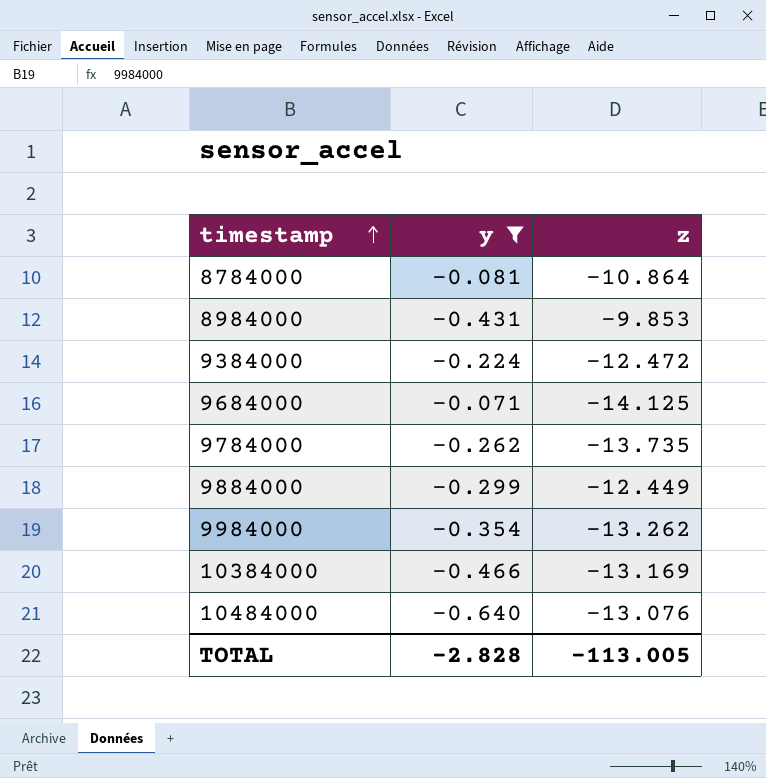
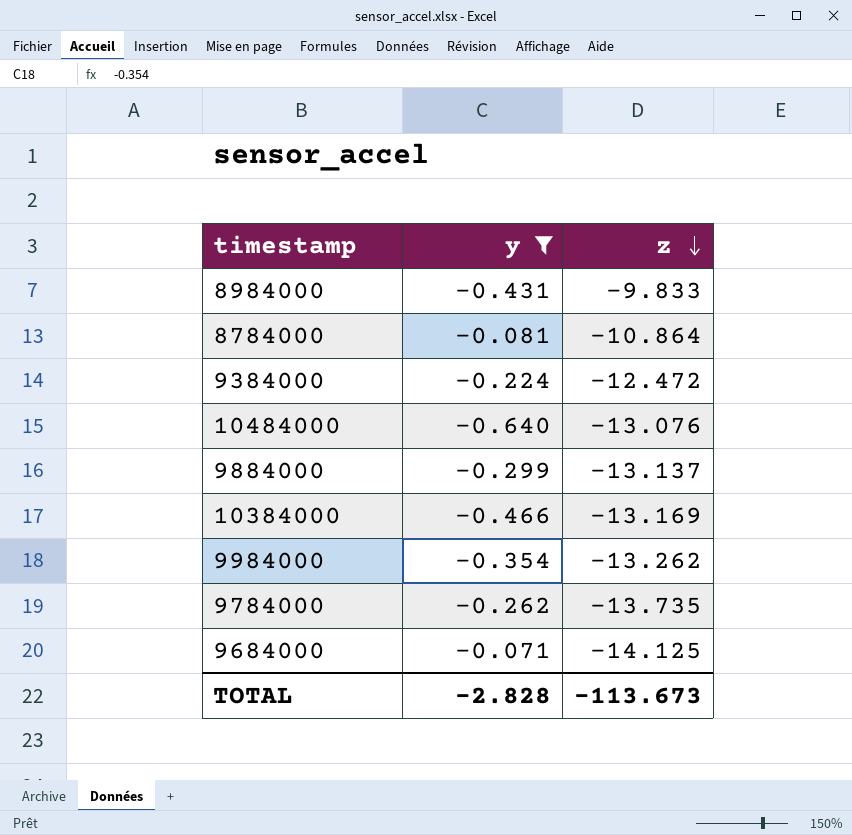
row order: timestamp ascending -> z descending
8984000 | z: -9.853 -> -9.833
9884000 | z: -12.449 -> -13.137
TOTAL | z: -113.005 -> -113.673

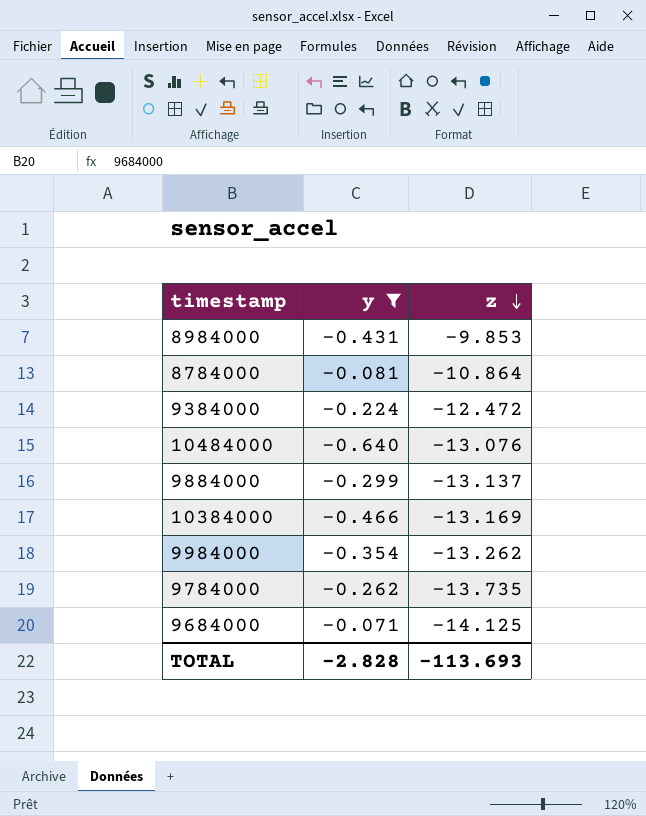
8984000 | z: -9.833 -> -9.853
TOTAL | z: -113.673 -> -113.693

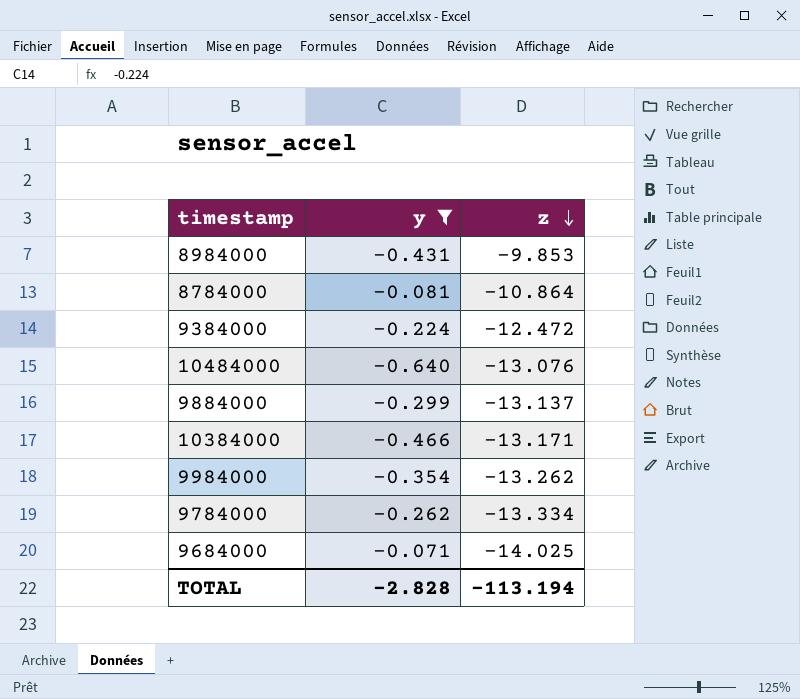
10384000 | z: -13.169 -> -13.171
9784000 | z: -13.735 -> -13.334
9684000 | z: -14.125 -> -14.025
TOTAL | z: -113.693 -> -113.194

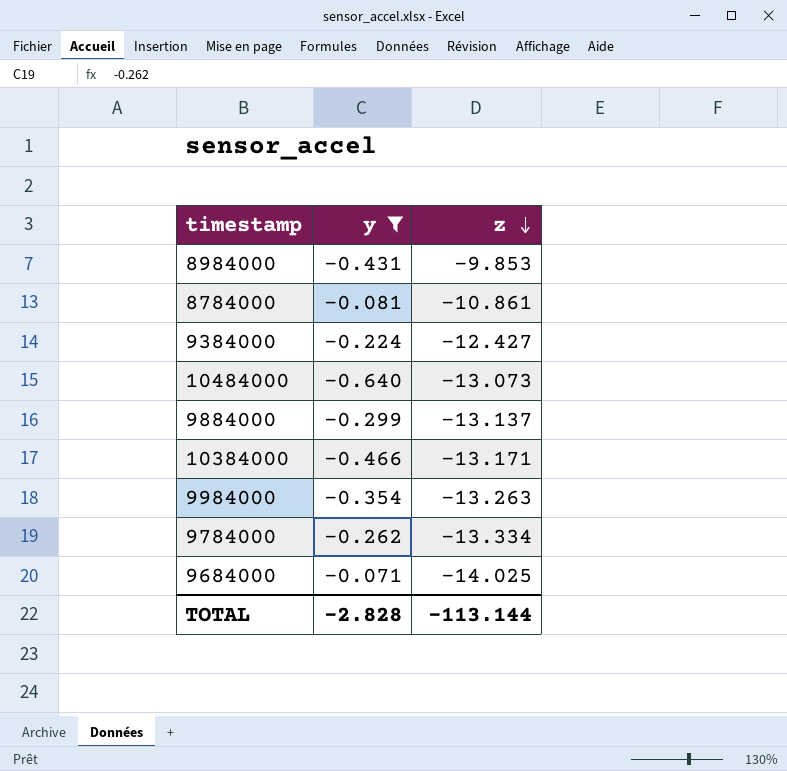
8784000 | z: -10.864 -> -10.861
9384000 | z: -12.472 -> -12.427
10484000 | z: -13.076 -> -13.073
9984000 | z: -13.262 -> -13.263
TOTAL | z: -113.194 -> -113.144

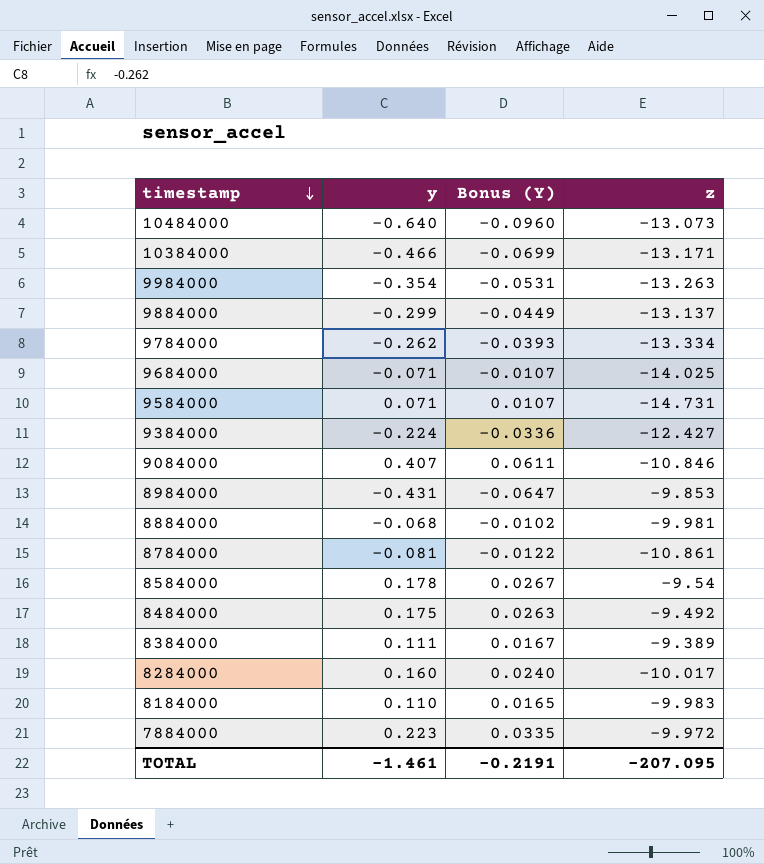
filter: y <= -0.071 -> none
row order: z descending -> timestamp descending
column Bonus (Y) | formula: none -> [y] * 0.15
TOTAL | y: -2.828 -> -1.461
TOTAL | z: -113.144 -> -207.095

